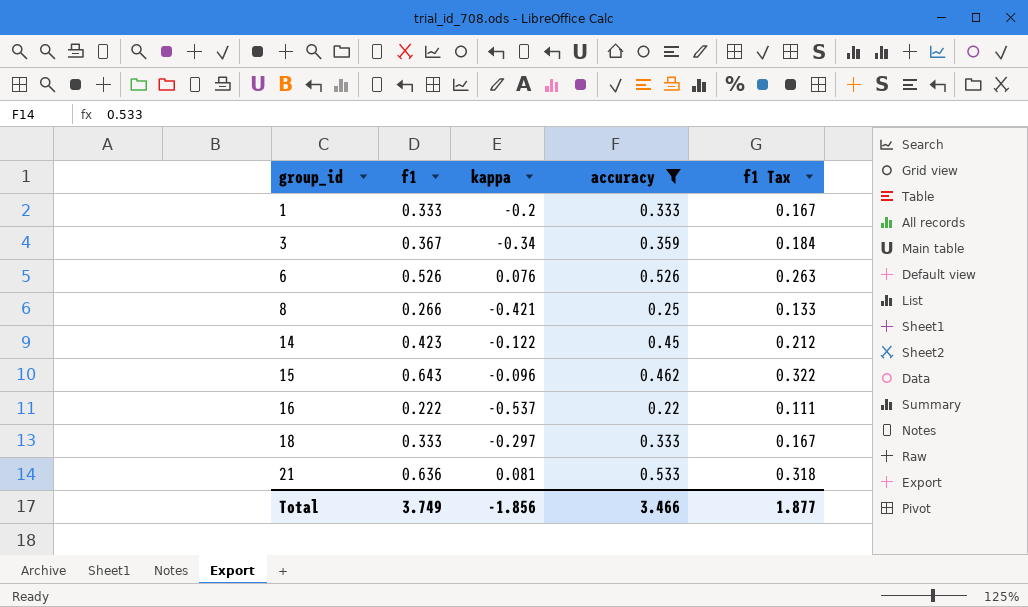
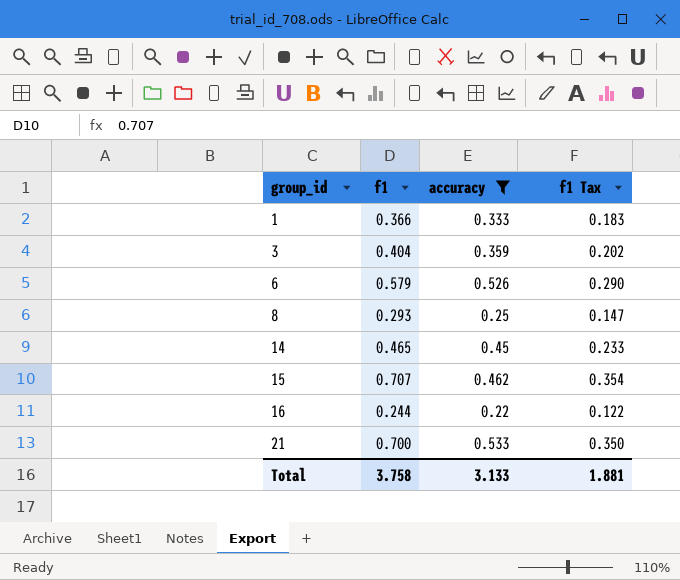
column kappa | position: 3 -> none
row 18: 0.333 | -0.297 | 0.333 | 0.167 -> none
1 | f1: 0.333 -> 0.366
1 | f1 Tax: 0.167 -> 0.183
3 | f1: 0.367 -> 0.404
3 | f1 Tax: 0.184 -> 0.202
6 | f1: 0.526 -> 0.579
6 | f1 Tax: 0.263 -> 0.290
8 | f1: 0.266 -> 0.293
8 | f1 Tax: 0.133 -> 0.147
14 | f1: 0.423 -> 0.465
14 | f1 Tax: 0.212 -> 0.233
15 | f1: 0.643 -> 0.707
15 | f1 Tax: 0.322 -> 0.354
16 | f1: 0.222 -> 0.244
16 | f1 Tax: 0.111 -> 0.122
21 | f1: 0.636 -> 0.700
21 | f1 Tax: 0.318 -> 0.350
Total | f1: 3.749 -> 3.758
Total | accuracy: 3.466 -> 3.133
Total | f1 Tax: 1.877 -> 1.881

